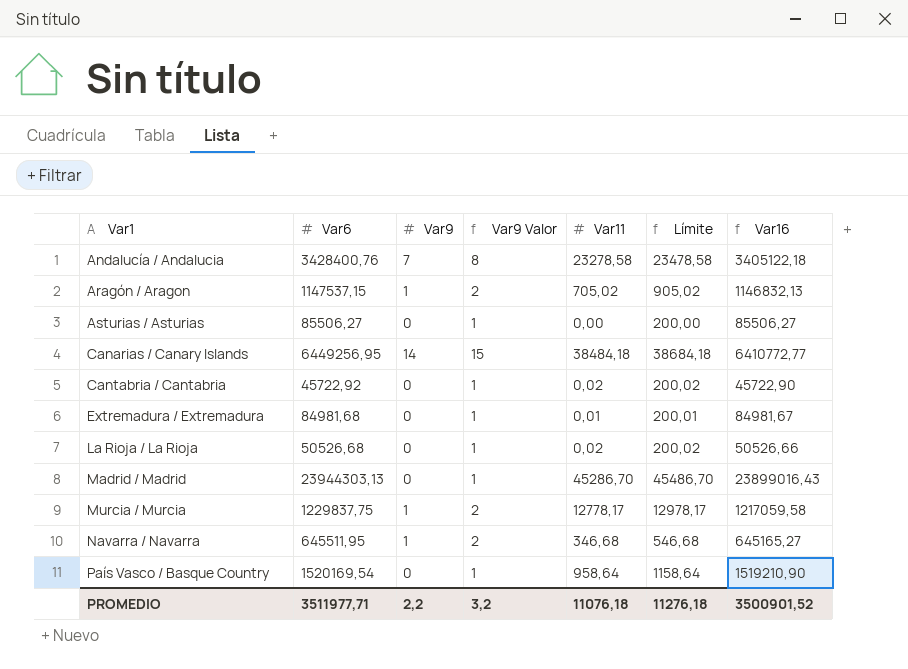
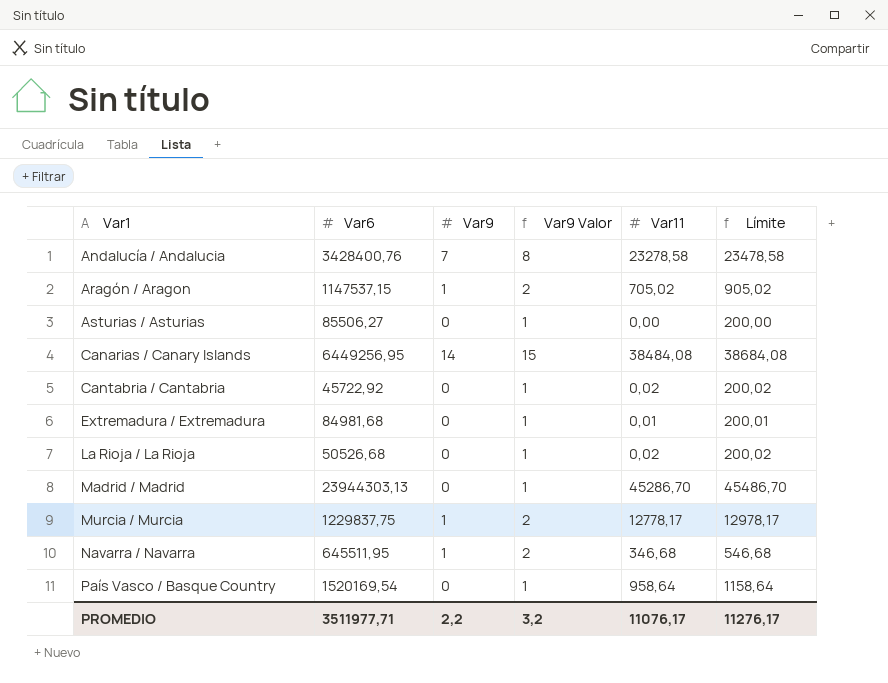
column Var16 | formula: [Var6] - [Var11] -> none
Canarias / Canary Islands | Var11: 38484,18 -> 38484,08
Canarias / Canary Islands | Límite: 38684,18 -> 38684,08
PROMEDIO | Var11: 11076,18 -> 11076,17
PROMEDIO | Límite: 11276,18 -> 11276,17

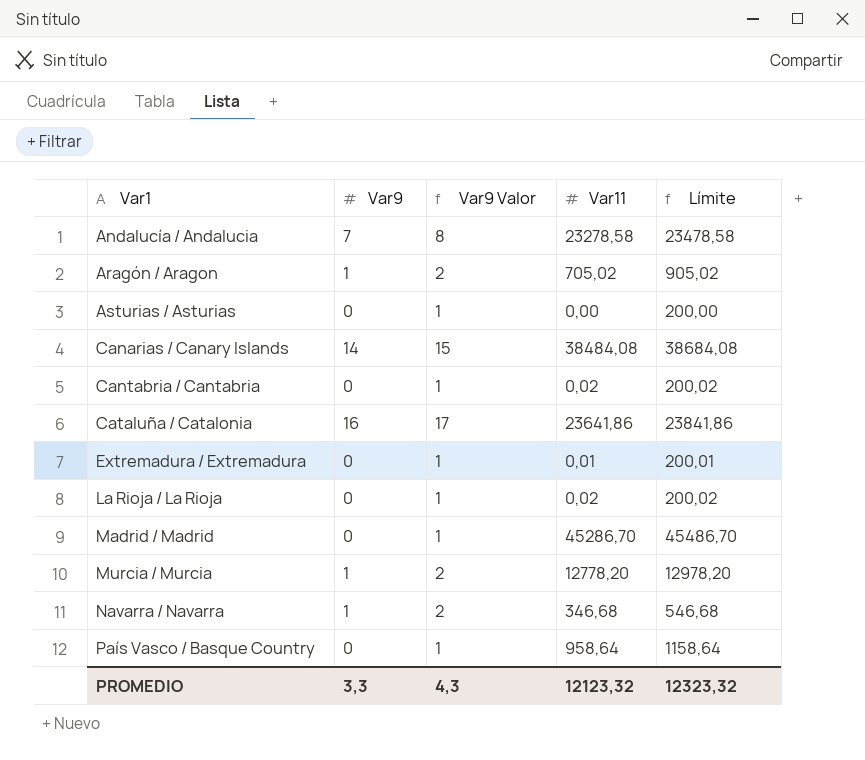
column Var6 | position: 2 -> none
row Cataluña / Catalonia: none -> 16 | 17 | 23641,86 | 23841,86
Murcia / Murcia | Var11: 12778,17 -> 12778,20
Murcia / Murcia | Límite: 12978,17 -> 12978,20
PROMEDIO | Var9: 2,2 -> 3,3
PROMEDIO | Var9 Valor: 3,2 -> 4,3
PROMEDIO | Var11: 11076,17 -> 12123,32
PROMEDIO | Límite: 11276,17 -> 12323,32

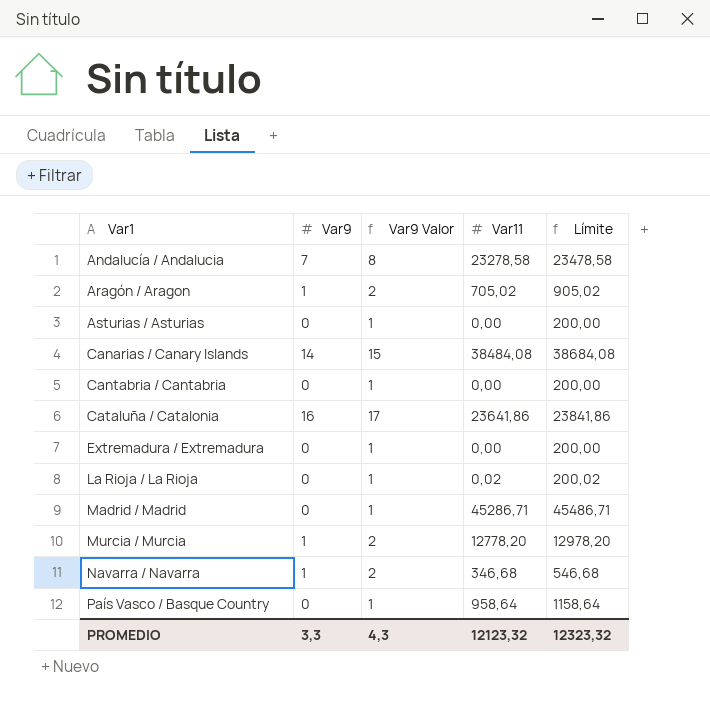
Cantabria / Cantabria | Var11: 0,02 -> 0,00
Cantabria / Cantabria | Límite: 200,02 -> 200,00
Extremadura / Extremadura | Var11: 0,01 -> 0,00
Extremadura / Extremadura | Límite: 200,01 -> 200,00
Madrid / Madrid | Var11: 45286,70 -> 45286,71
Madrid / Madrid | Límite: 45486,70 -> 45486,71

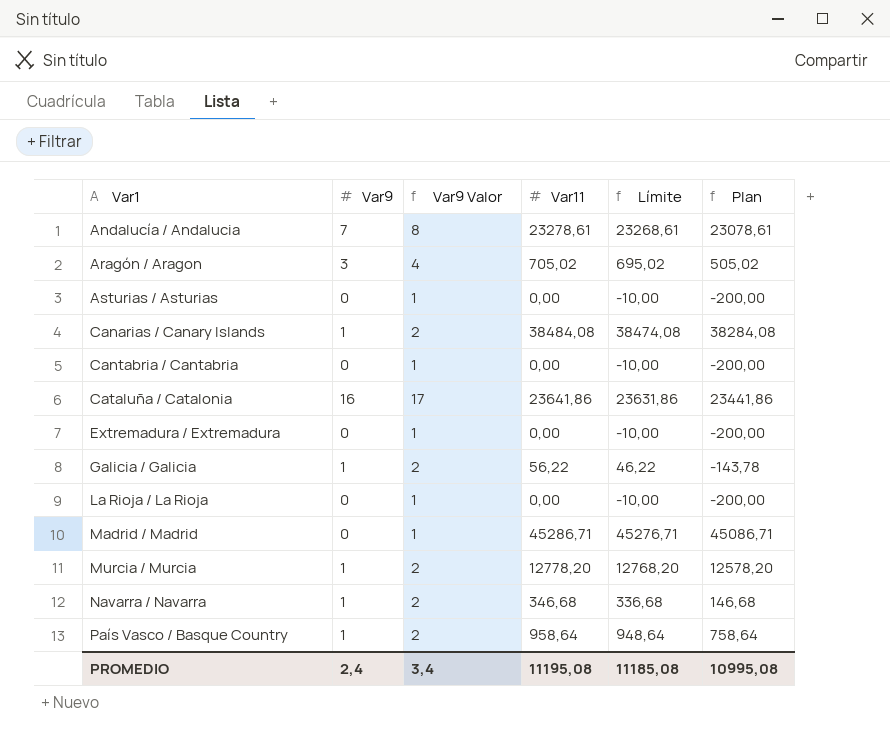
column Límite | formula: [Var11] + 200 -> [Var11] - 10
column Plan | formula: none -> [Var11] - 200
Andalucía / Andalucia | Var11: 23278,58 -> 23278,61
Aragón / Aragon | Var9: 1 -> 3
Aragón / Aragon | Var9 Valor: 2 -> 4
Canarias / Canary Islands | Var9: 14 -> 1
Canarias / Canary Islands | Var9 Valor: 15 -> 2
row Galicia / Galicia: none -> 1 | 2 | 56,22 | 46,22 | -143,78
La Rioja / La Rioja | Var11: 0,02 -> 0,00
País Vasco / Basque Country | Var9: 0 -> 1
País Vasco / Basque Country | Var9 Valor: 1 -> 2
PROMEDIO | Var9: 3,3 -> 2,4
PROMEDIO | Var9 Valor: 4,3 -> 3,4
PROMEDIO | Var11: 12123,32 -> 11195,08
PROMEDIO | Límite: 12323,32 -> 11185,08

